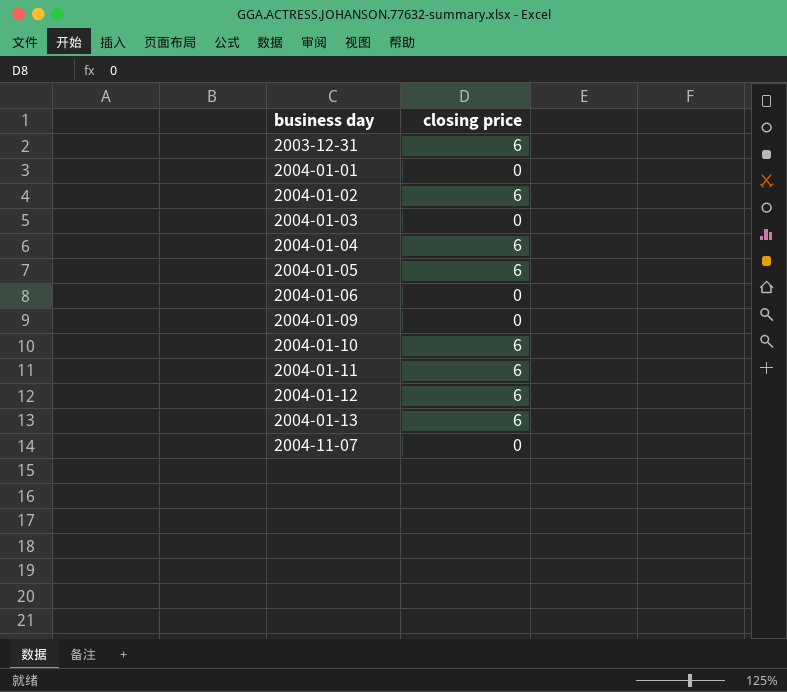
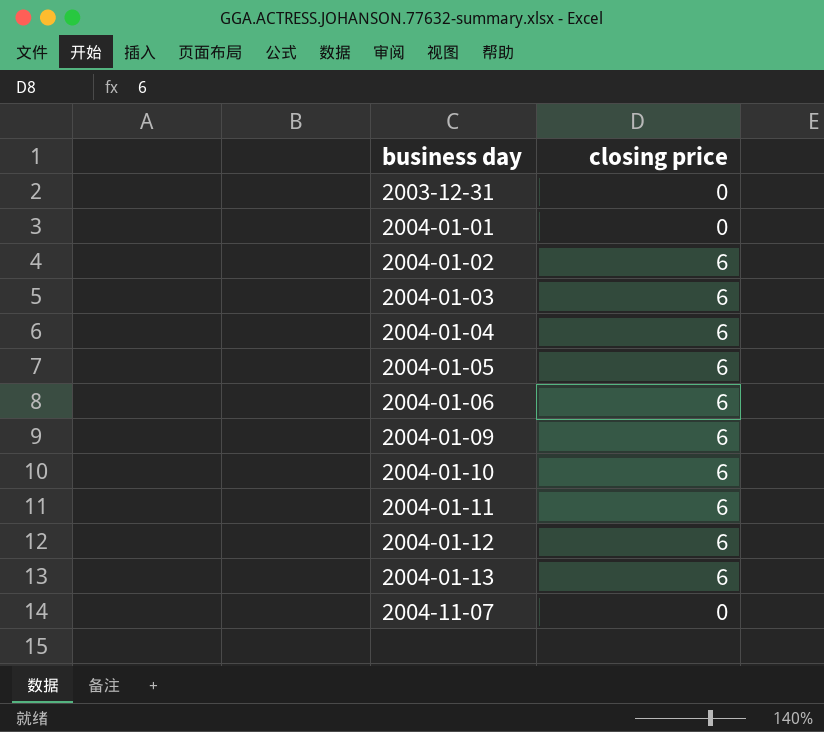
2003-12-31 | closing price: 6 -> 0
2004-01-03 | closing price: 0 -> 6
2004-01-06 | closing price: 0 -> 6
2004-01-09 | closing price: 0 -> 6

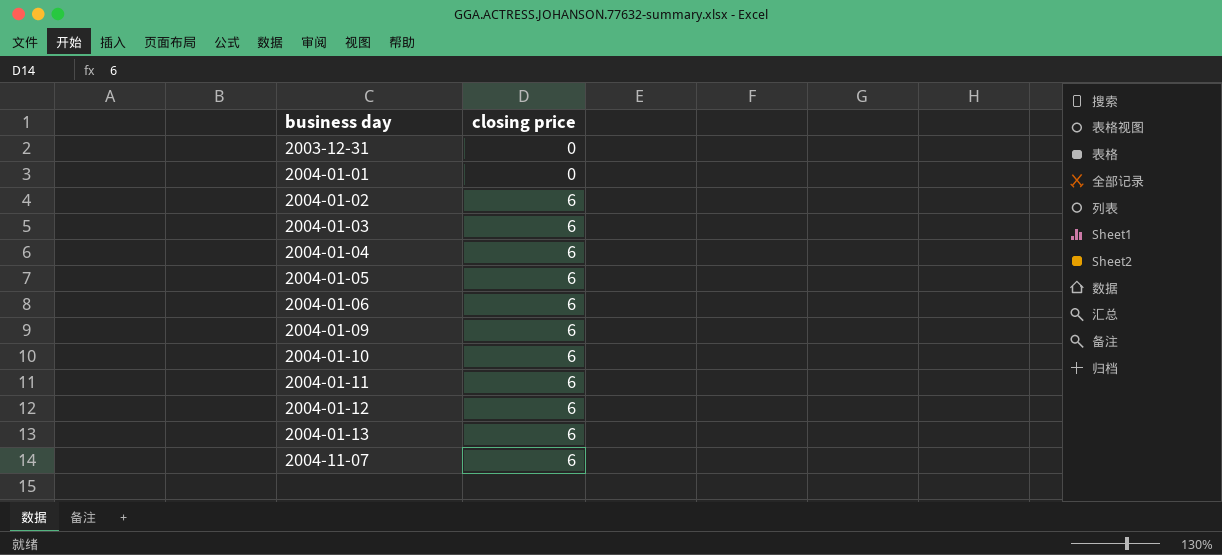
2004-11-07 | closing price: 0 -> 6

